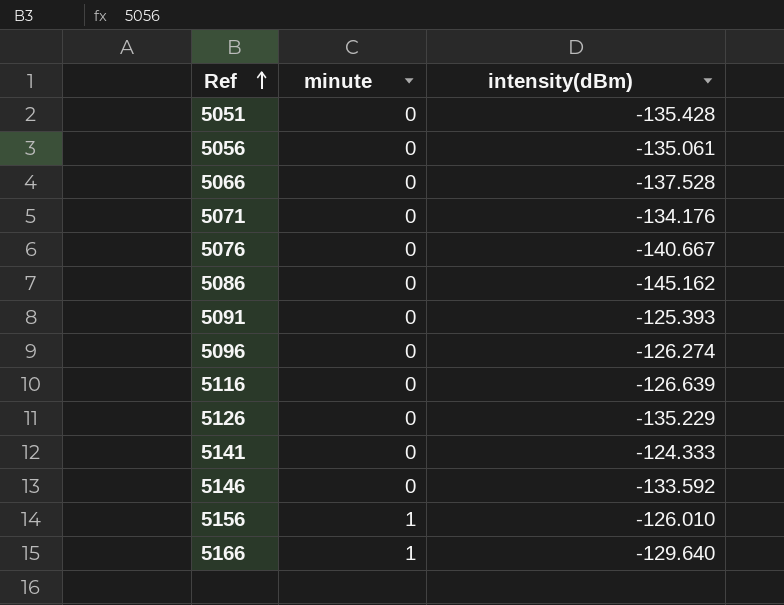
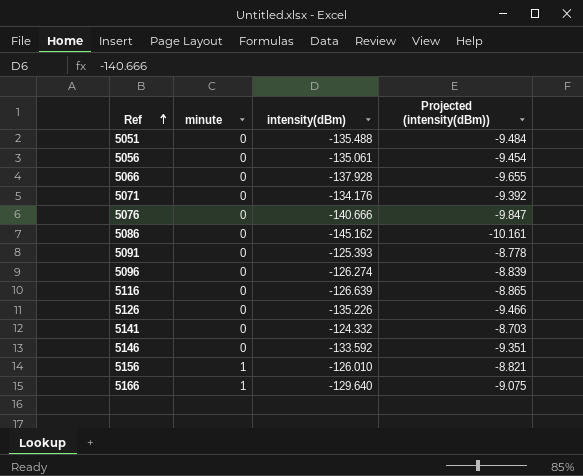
column Projected (intensity(dBm)) | formula: none -> [intensity(dBm)] * 0.07
5051 | intensity(dBm): -135.428 -> -135.488
5066 | intensity(dBm): -137.528 -> -137.928
5076 | intensity(dBm): -140.667 -> -140.666
5126 | intensity(dBm): -135.229 -> -135.226
5141 | intensity(dBm): -124.333 -> -124.332

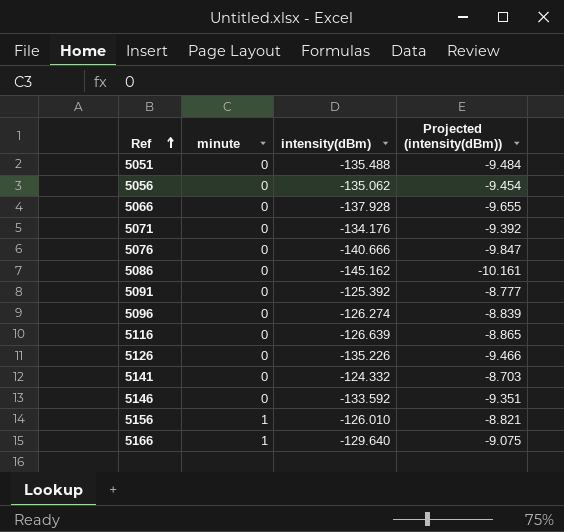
5056 | intensity(dBm): -135.061 -> -135.062
5091 | intensity(dBm): -125.393 -> -125.392
5091 | Projected (intensity(dBm)): -8.778 -> -8.777

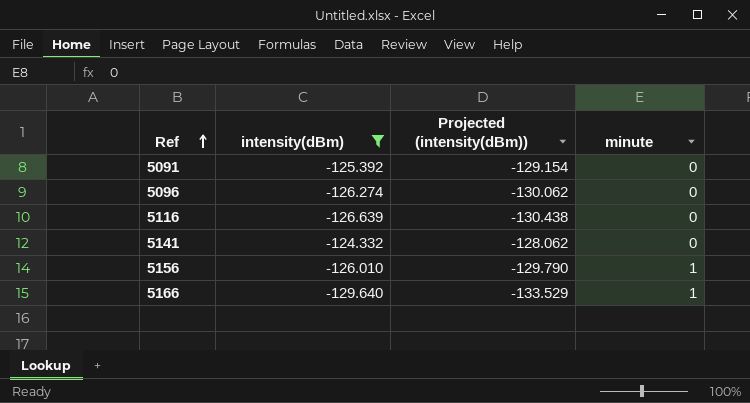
filter: none -> intensity(dBm) >= -129.640
column Projected (intensity(dBm)) | formula: [intensity(dBm)] * 0.07 -> [intensity(dBm)] * 1.03
column minute | position: 2 -> 4

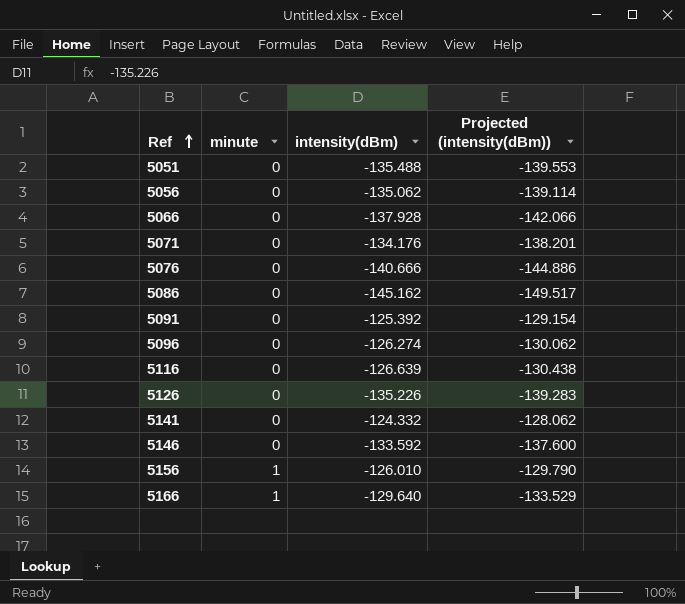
filter: intensity(dBm) >= -129.640 -> none
column minute | position: 4 -> 2

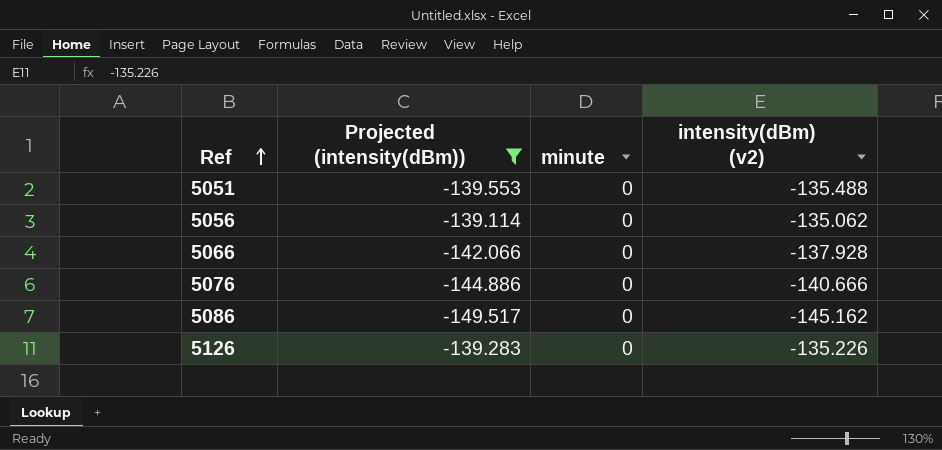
filter: none -> Projected (intensity(dBm)) <= -139.114
column Projected (intensity(dBm)) | position: 4 -> 2
column name: intensity(dBm) -> intensity(dBm) (v2)

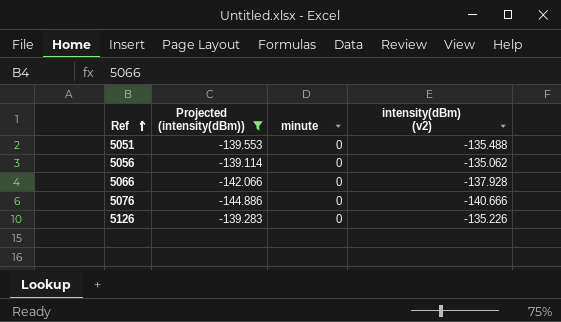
row 5086: -149.517 | 0 | -145.162 -> none

